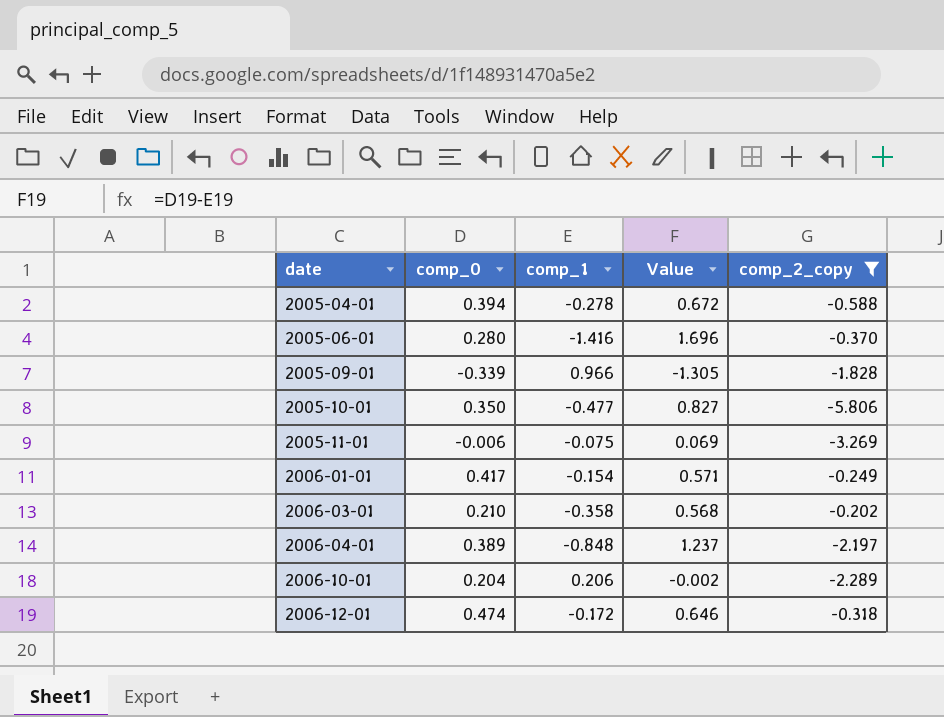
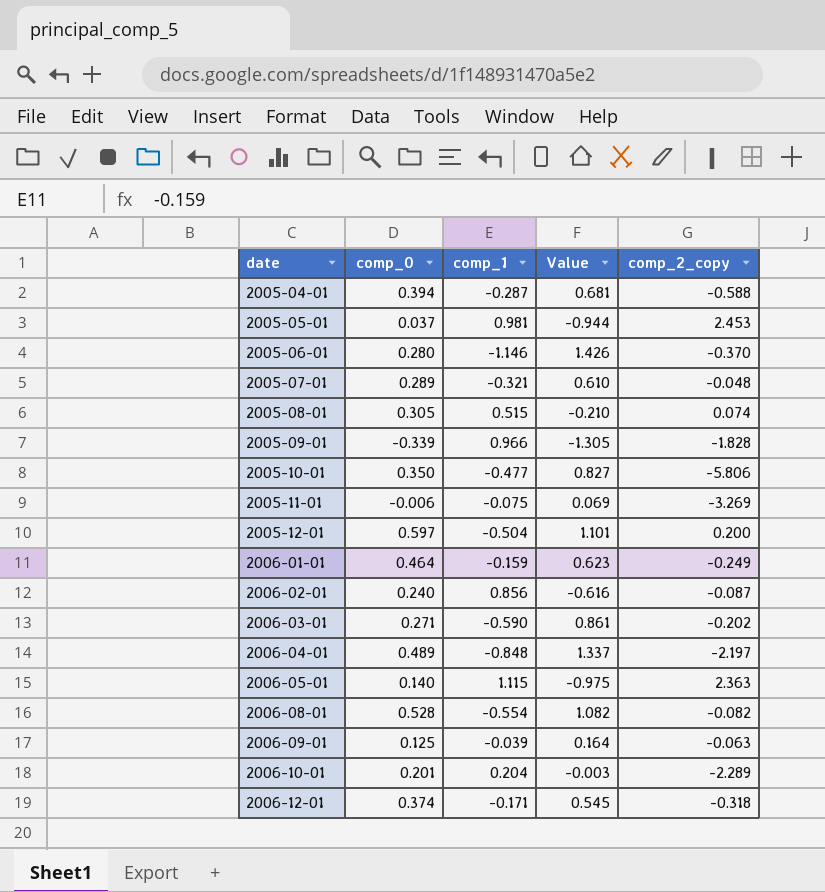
filter: comp_2_copy <= -0.202 -> none
2005-04-01 | comp_1: -0.278 -> -0.287
2005-04-01 | Value: 0.672 -> 0.681
2005-06-01 | comp_1: -1.416 -> -1.146
2005-06-01 | Value: 1.696 -> 1.426
2006-01-01 | comp_0: 0.417 -> 0.464
2006-01-01 | comp_1: -0.154 -> -0.159
2006-01-01 | Value: 0.571 -> 0.623
2006-03-01 | comp_0: 0.210 -> 0.271
2006-03-01 | comp_1: -0.358 -> -0.590
2006-03-01 | Value: 0.568 -> 0.861
2006-04-01 | comp_0: 0.389 -> 0.489
2006-04-01 | Value: 1.237 -> 1.337
2006-10-01 | comp_0: 0.204 -> 0.201
2006-10-01 | comp_1: 0.206 -> 0.204
2006-10-01 | Value: -0.002 -> -0.003
2006-12-01 | comp_0: 0.474 -> 0.374
2006-12-01 | comp_1: -0.172 -> -0.171
2006-12-01 | Value: 0.646 -> 0.545

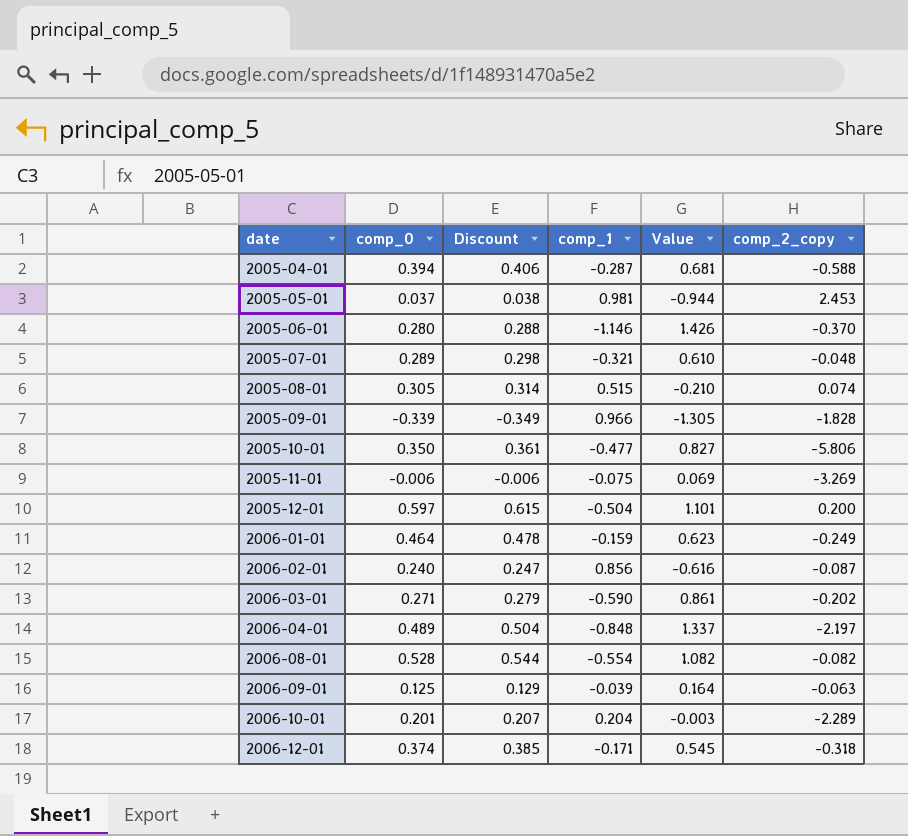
column Discount | formula: none -> [comp_0] * 1.03
row 2006-05-01: 0.140 | 1.115 | -0.975 | 2.363 -> none

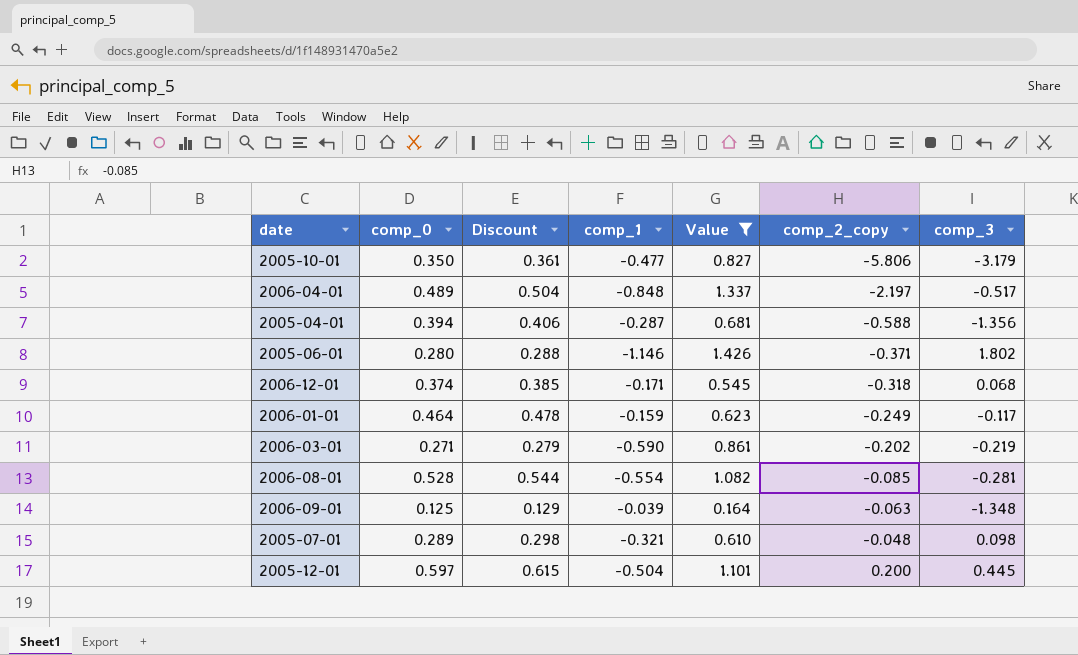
filter: none -> Value >= 0.164
row order: date ascending -> comp_2_copy ascending
column comp_3 | position: none -> 7
2005-06-01 | comp_2_copy: -0.370 -> -0.371
2006-08-01 | comp_2_copy: -0.082 -> -0.085

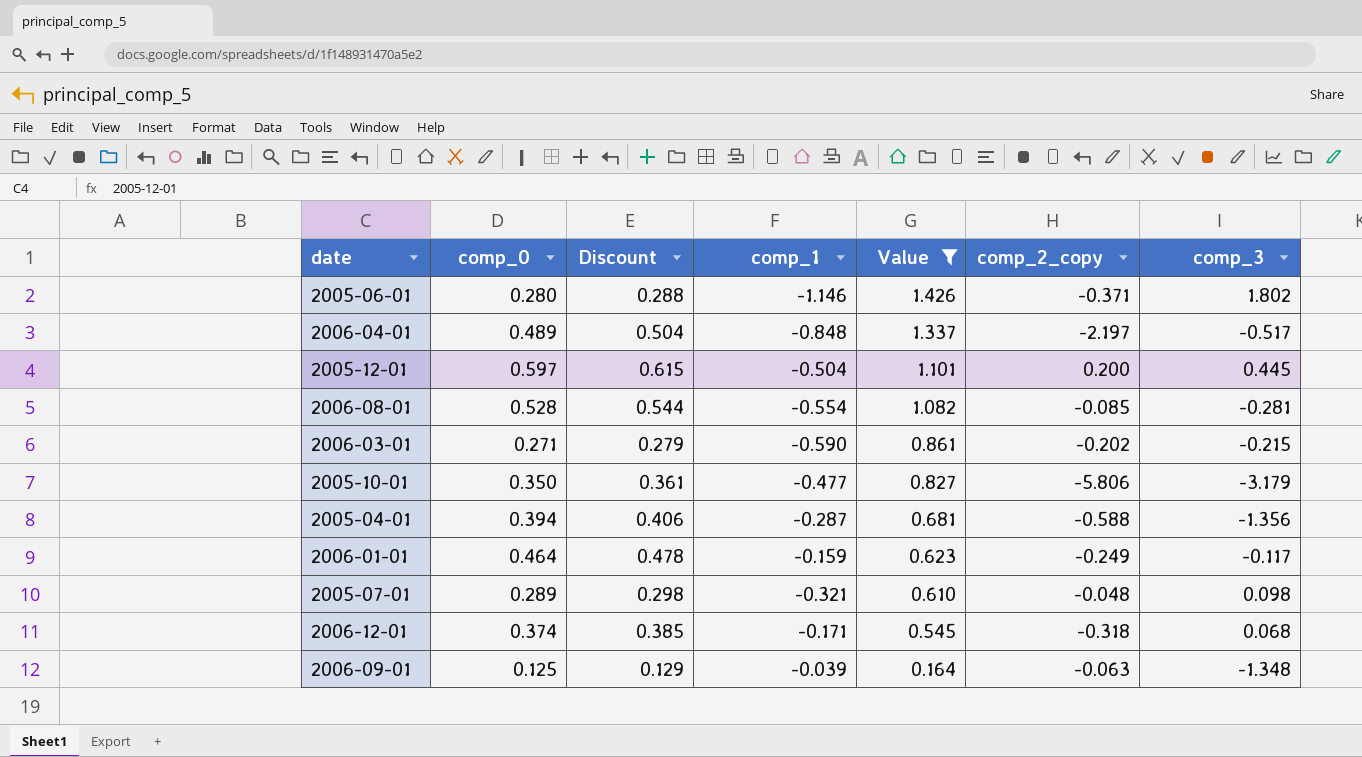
row order: comp_2_copy ascending -> Value descending
2006-03-01 | comp_3: -0.219 -> -0.215

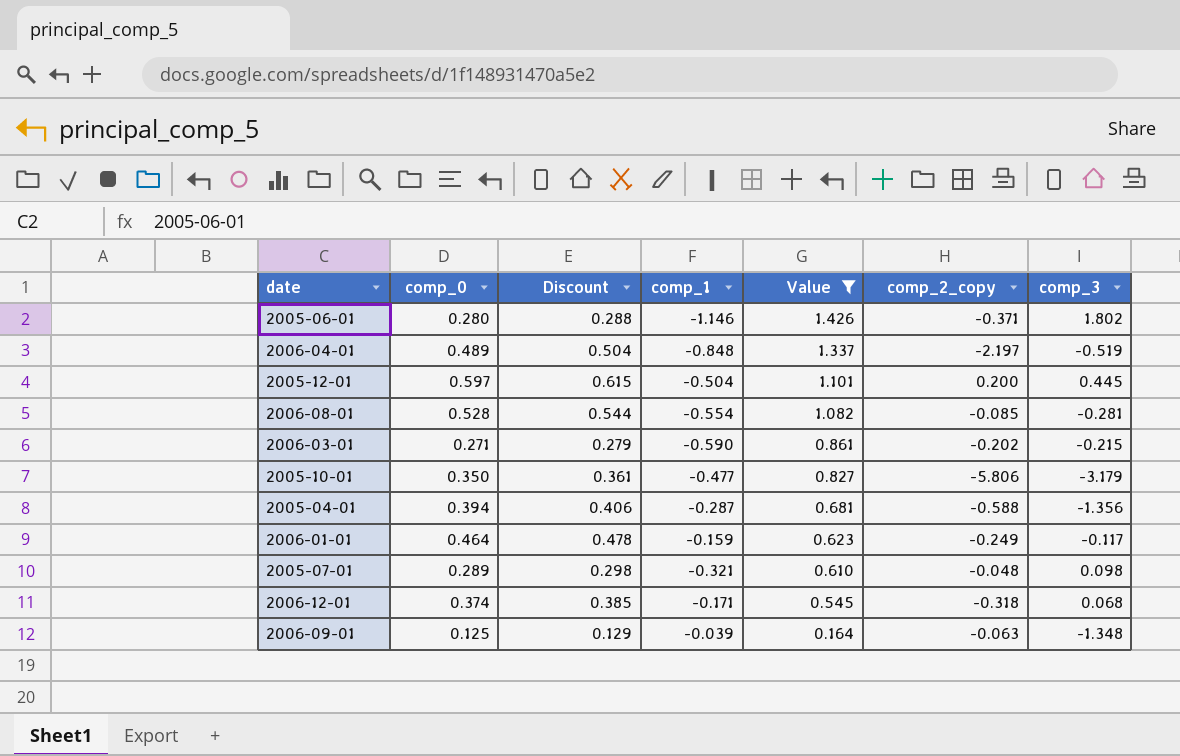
2006-04-01 | comp_3: -0.517 -> -0.519

